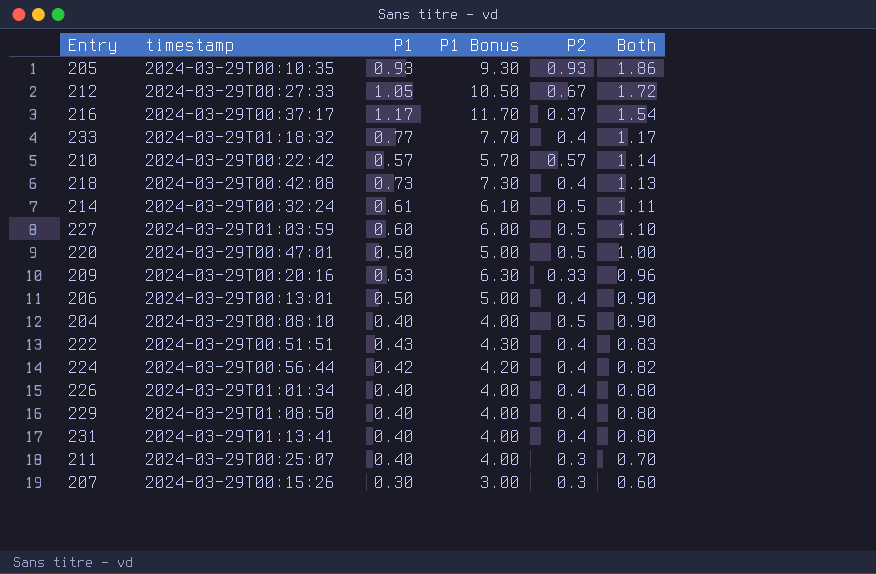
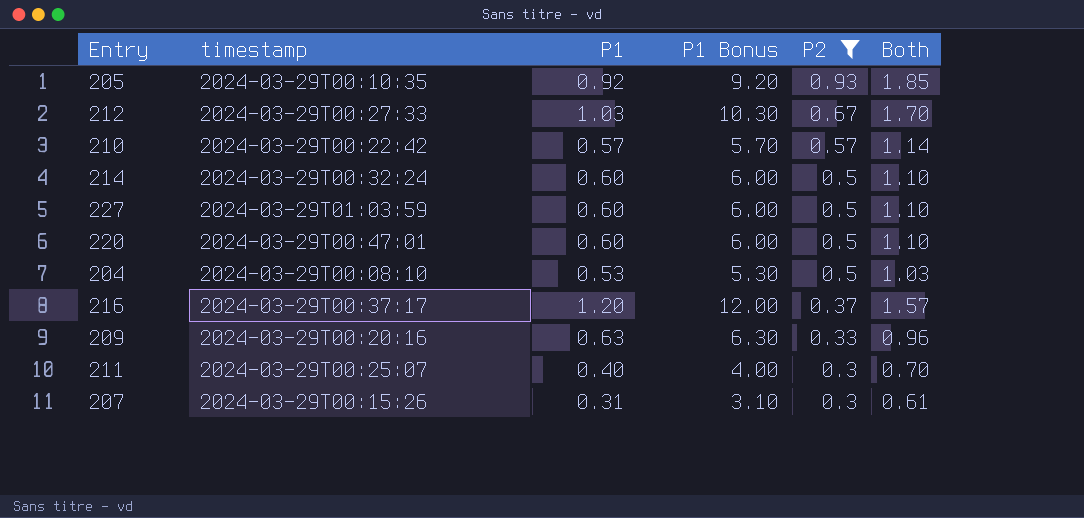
filter: none -> P2 != 0.4
row order: Both descending -> P2 descending
205 | P1: 0.93 -> 0.92
205 | P1 Bonus: 9.30 -> 9.20
205 | Both: 1.86 -> 1.85
212 | P1: 1.05 -> 1.03
212 | P1 Bonus: 10.50 -> 10.30
212 | Both: 1.72 -> 1.70
214 | P1: 0.61 -> 0.60
214 | P1 Bonus: 6.10 -> 6.00
214 | Both: 1.11 -> 1.10
220 | P1: 0.50 -> 0.60
220 | P1 Bonus: 5.00 -> 6.00
220 | Both: 1.00 -> 1.10
204 | P1: 0.40 -> 0.53
204 | P1 Bonus: 4.00 -> 5.30
204 | Both: 0.90 -> 1.03
216 | P1: 1.17 -> 1.20
216 | P1 Bonus: 11.70 -> 12.00
216 | Both: 1.54 -> 1.57
207 | P1: 0.30 -> 0.31
207 | P1 Bonus: 3.00 -> 3.10
207 | Both: 0.60 -> 0.61

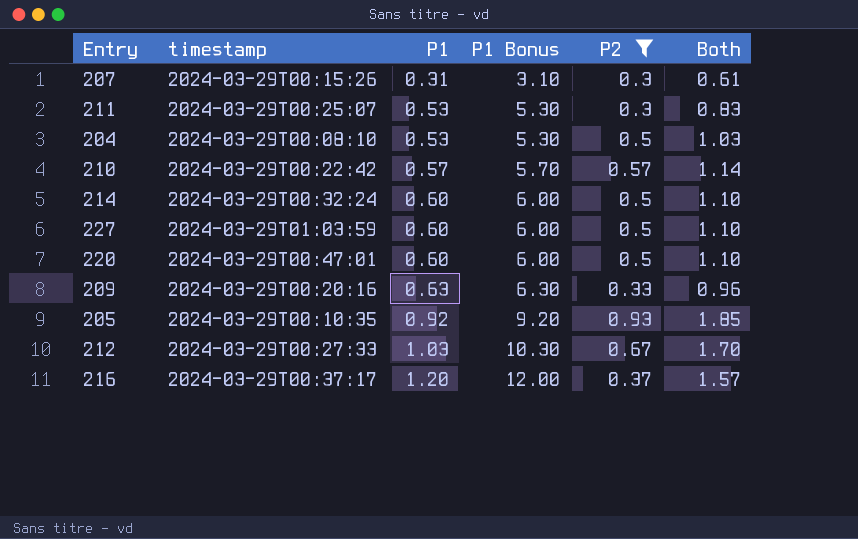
row order: P2 descending -> P1 ascending
211 | P1: 0.40 -> 0.53
211 | P1 Bonus: 4.00 -> 5.30
211 | Both: 0.70 -> 0.83

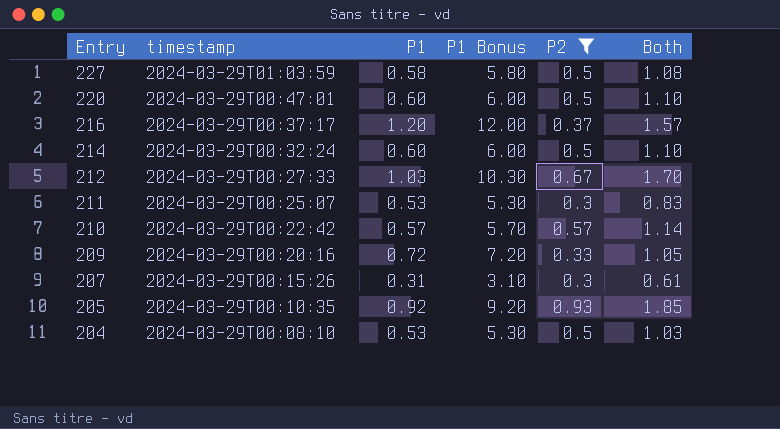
row order: P1 ascending -> Entry descending
227 | P1: 0.60 -> 0.58
227 | P1 Bonus: 6.00 -> 5.80
227 | Both: 1.10 -> 1.08
209 | P1: 0.63 -> 0.72
209 | P1 Bonus: 6.30 -> 7.20
209 | Both: 0.96 -> 1.05

